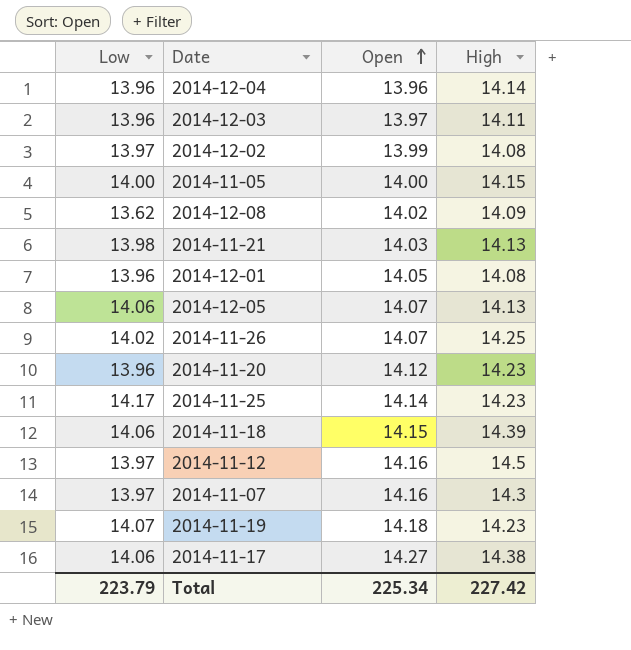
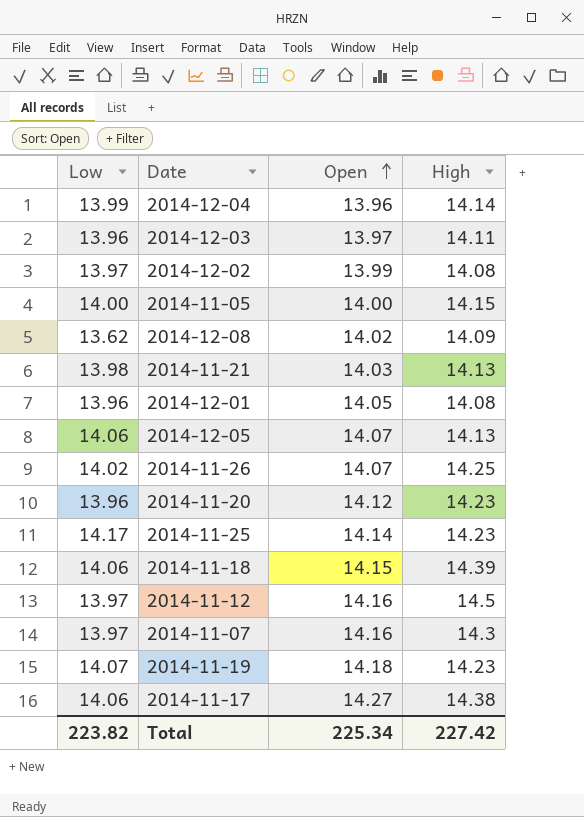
2014-12-04 | Low: 13.96 -> 13.99
Total | Low: 223.79 -> 223.82

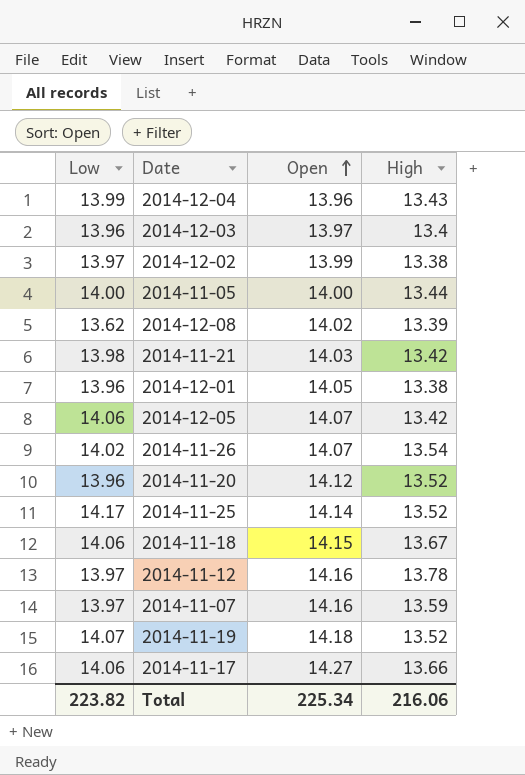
2014-12-04 | High: 14.14 -> 13.43
2014-12-03 | High: 14.11 -> 13.4
2014-12-02 | High: 14.08 -> 13.38
2014-11-05 | High: 14.15 -> 13.44
2014-12-08 | High: 14.09 -> 13.39
2014-11-21 | High: 14.13 -> 13.42
2014-12-01 | High: 14.08 -> 13.38
2014-12-05 | High: 14.13 -> 13.42
2014-11-26 | High: 14.25 -> 13.54
2014-11-20 | High: 14.23 -> 13.52
2014-11-25 | High: 14.23 -> 13.52
2014-11-18 | High: 14.39 -> 13.67
2014-11-12 | High: 14.5 -> 13.78
2014-11-07 | High: 14.3 -> 13.59
2014-11-19 | High: 14.23 -> 13.52
2014-11-17 | High: 14.38 -> 13.66
Total | High: 227.42 -> 216.06

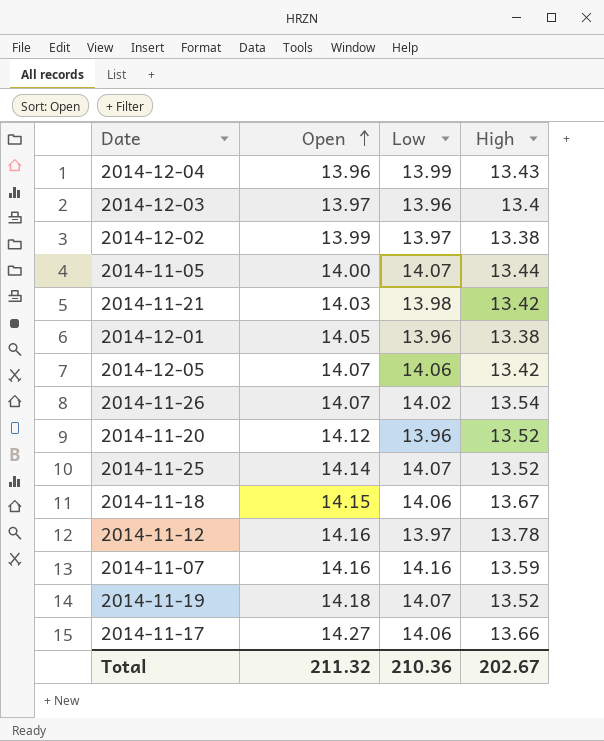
column Low | position: 1 -> 3
row 2014-12-08: 13.62 | 14.02 | 13.39 -> none
2014-11-05 | Low: 14.00 -> 14.07
2014-11-25 | Low: 14.17 -> 14.07
2014-11-07 | Low: 13.97 -> 14.16
Total | Open: 225.34 -> 211.32
Total | Low: 223.82 -> 210.36
Total | High: 216.06 -> 202.67

